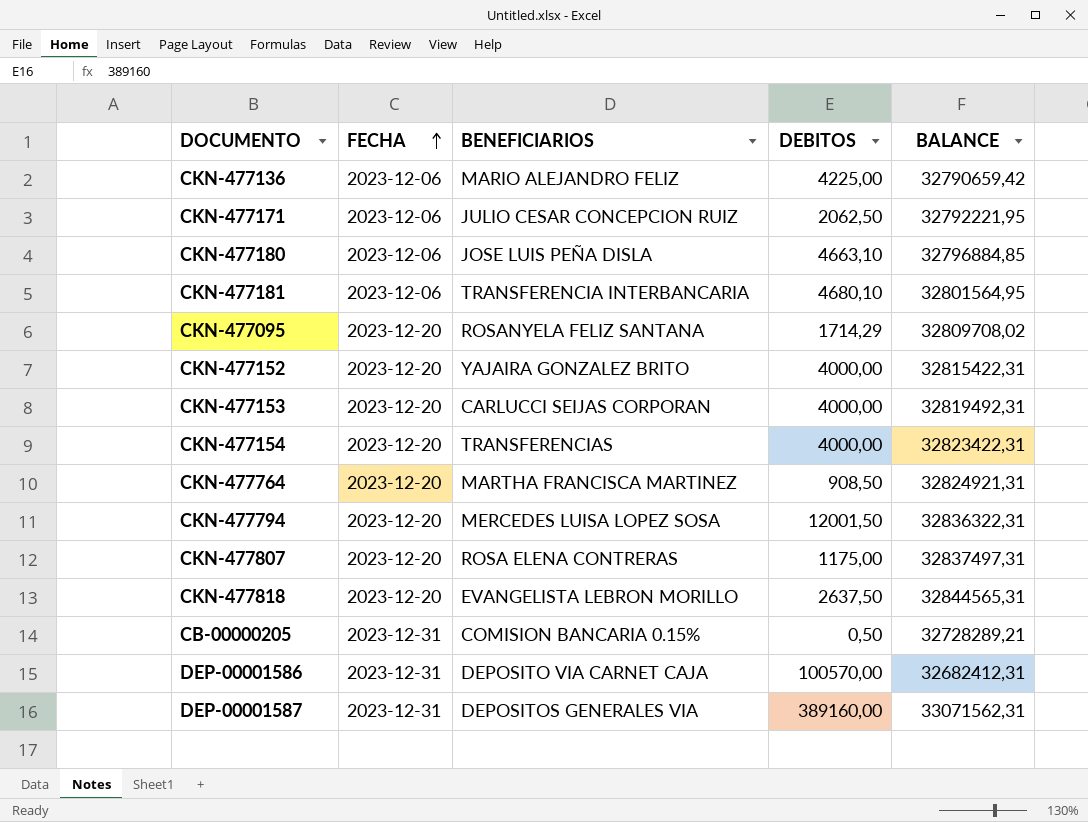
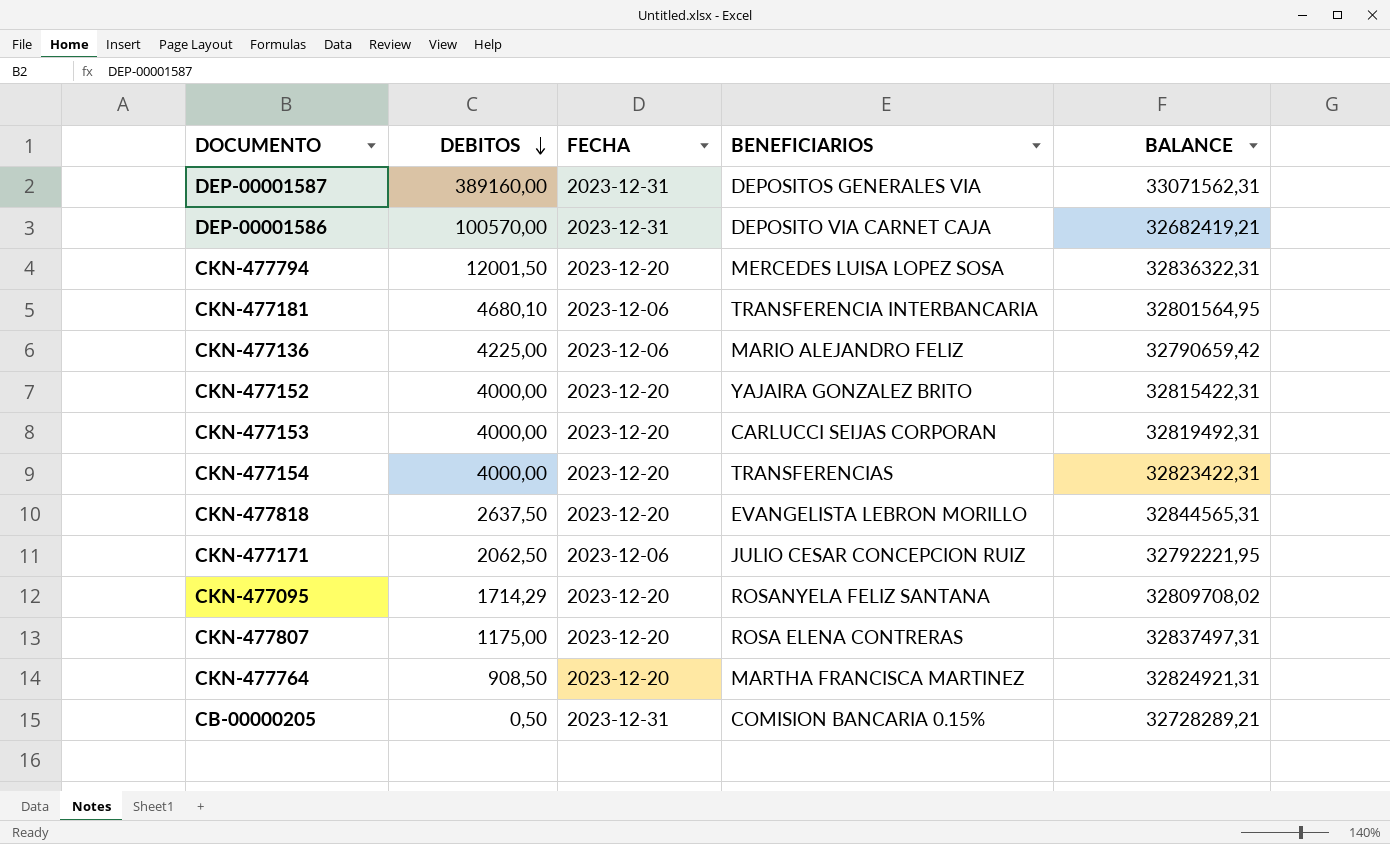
row order: FECHA ascending -> DEBITOS descending
column DEBITOS | position: 4 -> 2
row CKN-477180: 2023-12-06 | JOSE LUIS PEÑA DISLA | 4663,10 | 32796884,85 -> none
DEP-00001586 | BALANCE: 32682412,31 -> 32682419,21

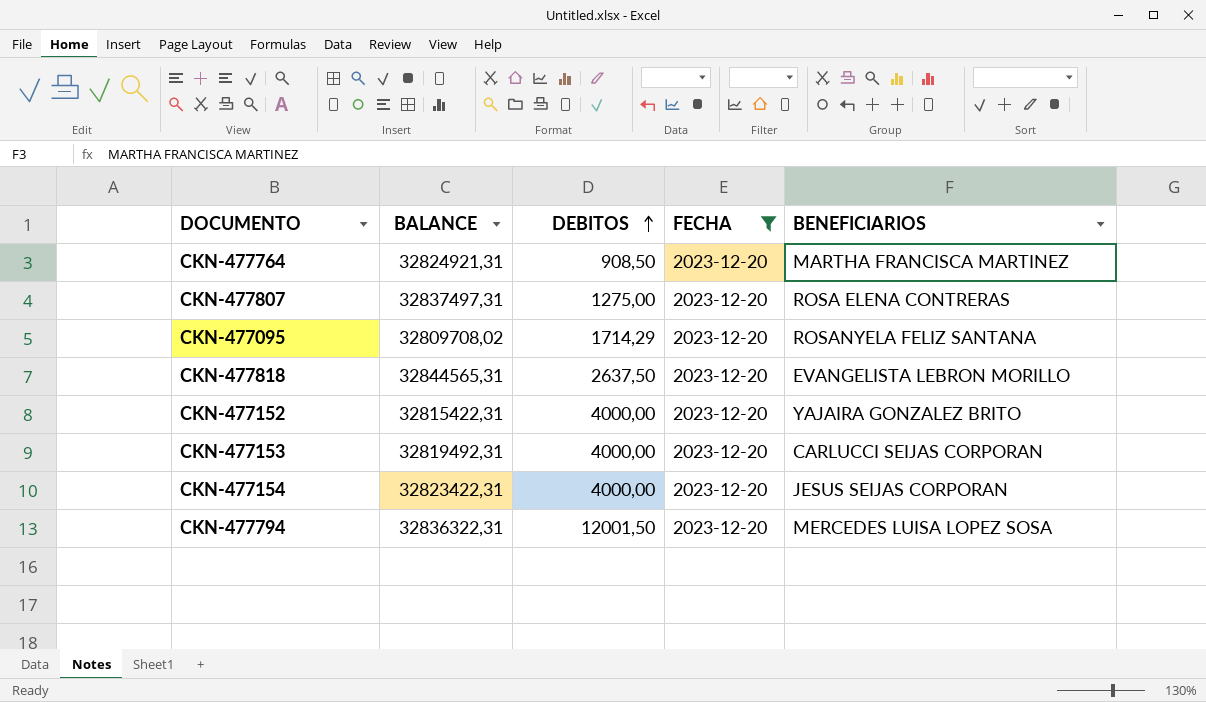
filter: none -> FECHA = 2023-12-20
row order: DEBITOS descending -> DEBITOS ascending
column BALANCE | position: 5 -> 2
CKN-477807 | DEBITOS: 1175,00 -> 1275,00
CKN-477154 | BENEFICIARIOS: TRANSFERENCIAS -> JESUS SEIJAS CORPORAN

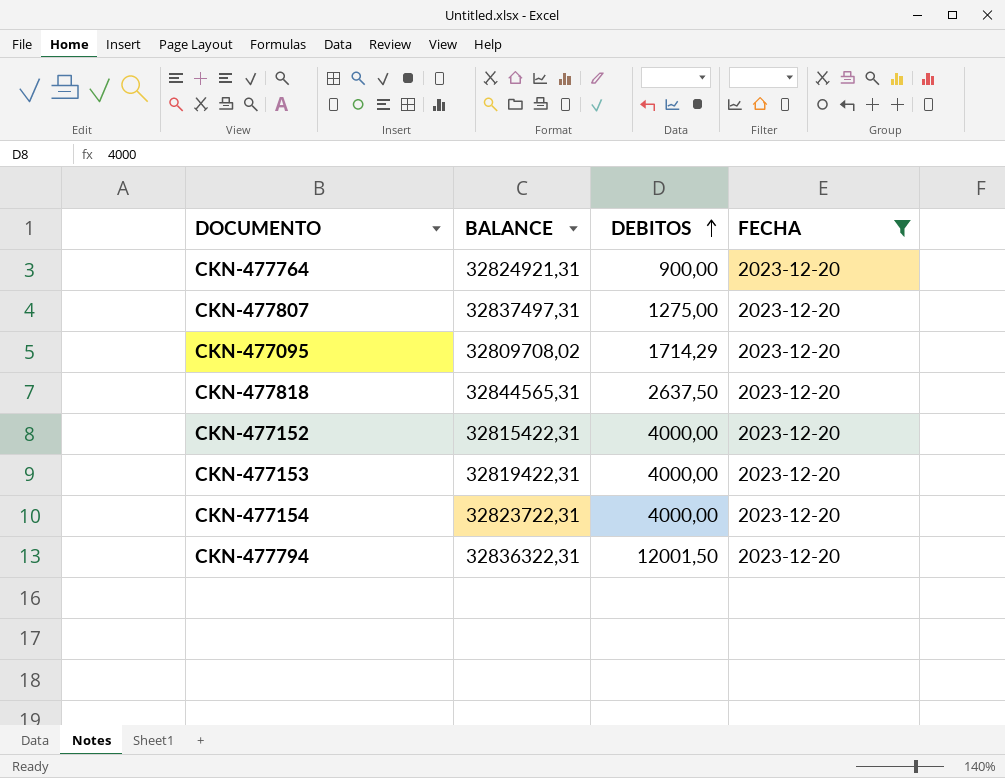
column BENEFICIARIOS | position: 5 -> none
CKN-477764 | DEBITOS: 908,50 -> 900,00
CKN-477153 | BALANCE: 32819492,31 -> 32819422,31
CKN-477154 | BALANCE: 32823422,31 -> 32823722,31

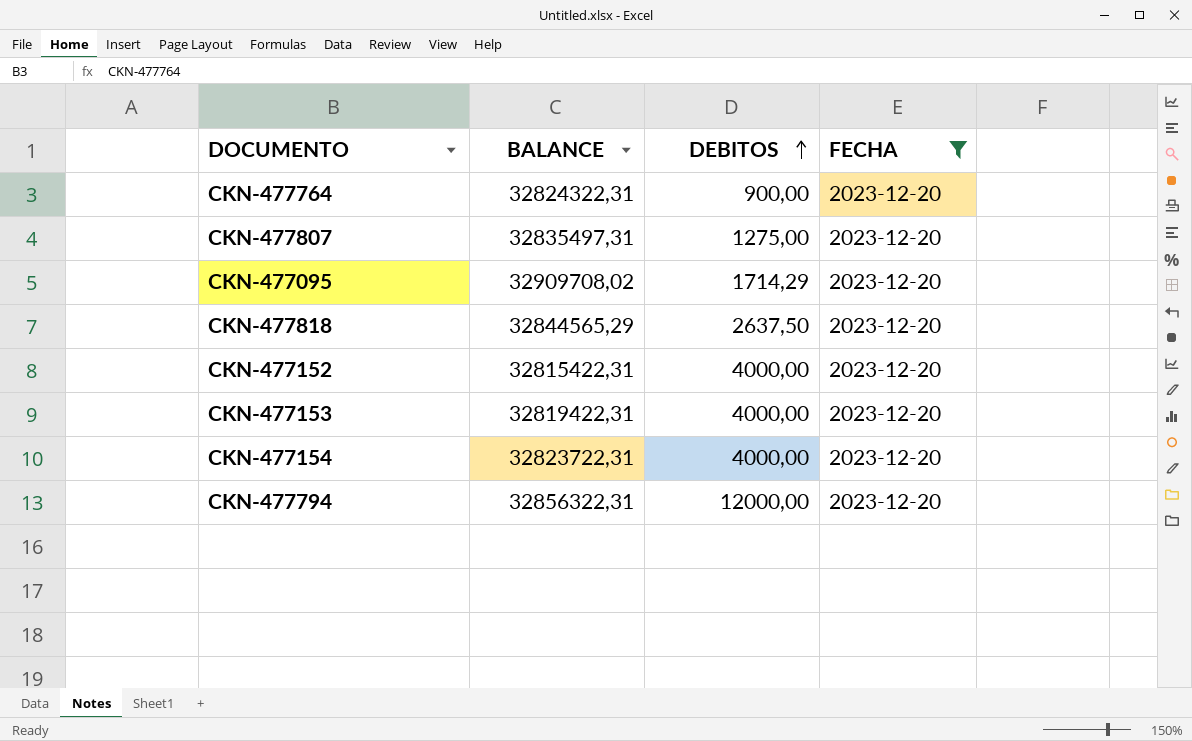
CKN-477764 | BALANCE: 32824921,31 -> 32824322,31
CKN-477807 | BALANCE: 32837497,31 -> 32835497,31
CKN-477095 | BALANCE: 32809708,02 -> 32909708,02
CKN-477818 | BALANCE: 32844565,31 -> 32844565,29
CKN-477794 | BALANCE: 32836322,31 -> 32856322,31
CKN-477794 | DEBITOS: 12001,50 -> 12000,00

